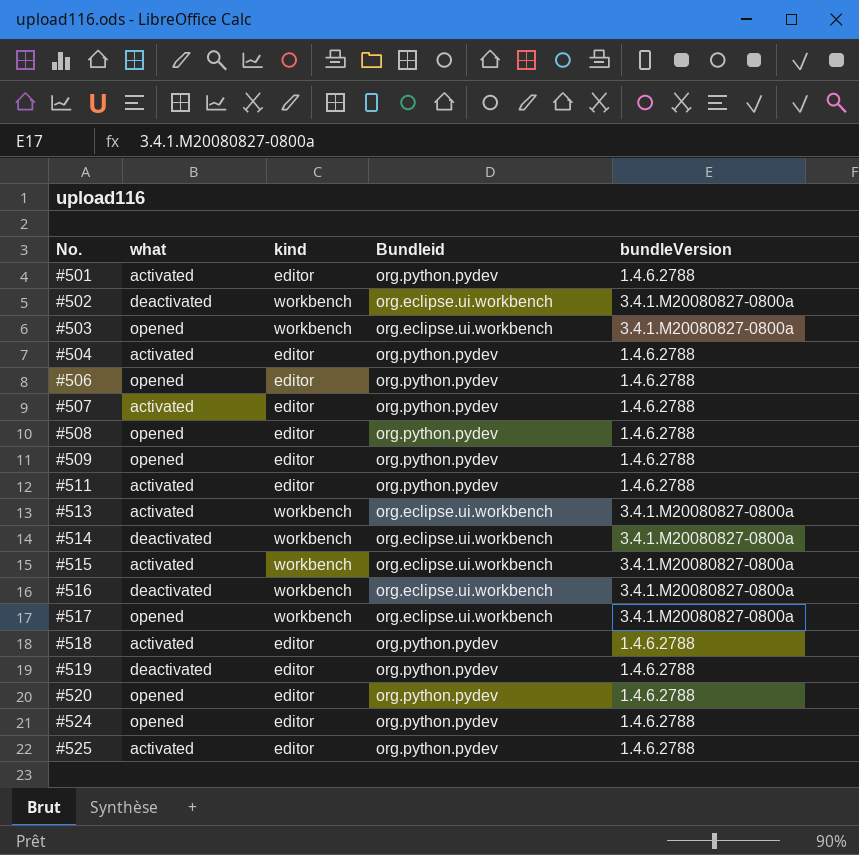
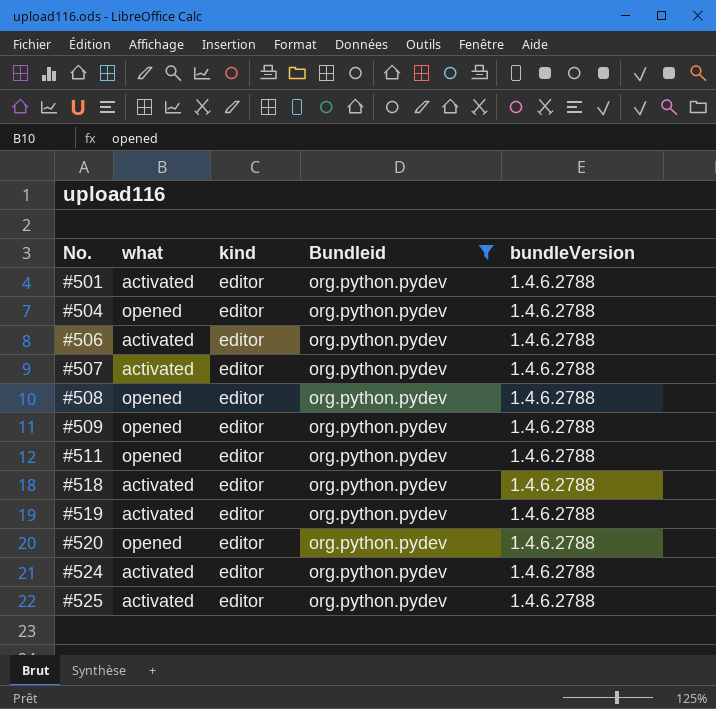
filter: none -> Bundleid = org.python.pydev
#504 | what: activated -> opened
#506 | what: opened -> activated
#511 | what: activated -> opened
#519 | what: deactivated -> activated
#524 | what: opened -> activated

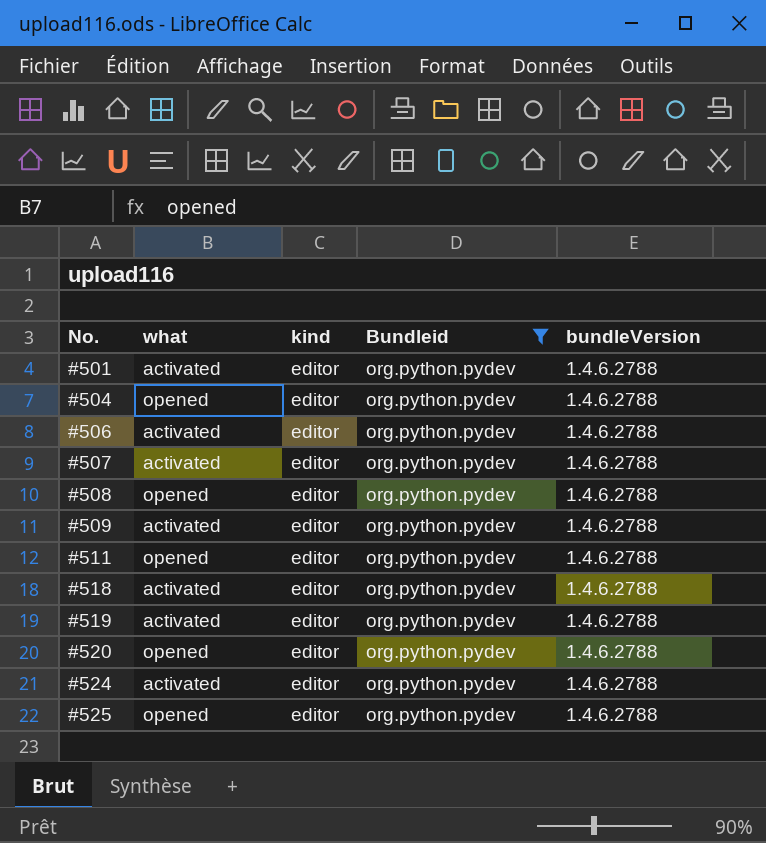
#509 | what: opened -> activated
#525 | what: activated -> opened

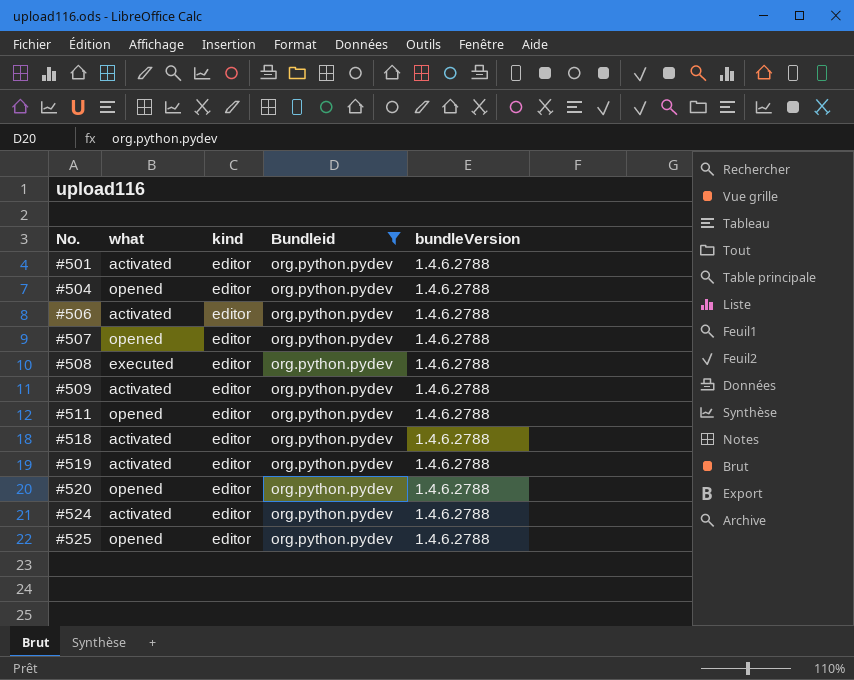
#507 | what: activated -> opened
#508 | what: opened -> executed

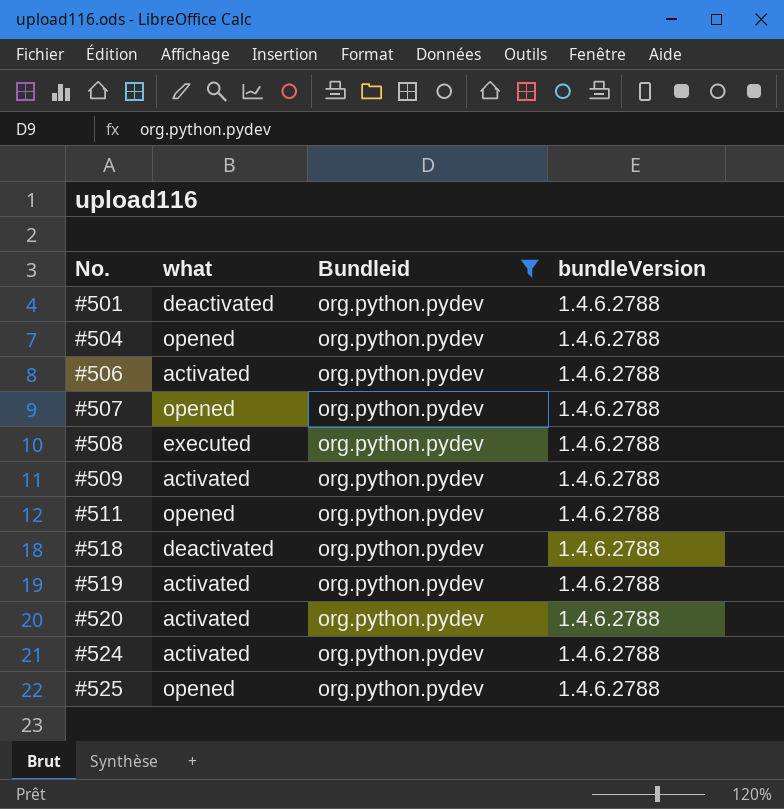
column kind | position: 3 -> none
#501 | what: activated -> deactivated
#518 | what: activated -> deactivated
#520 | what: opened -> activated

